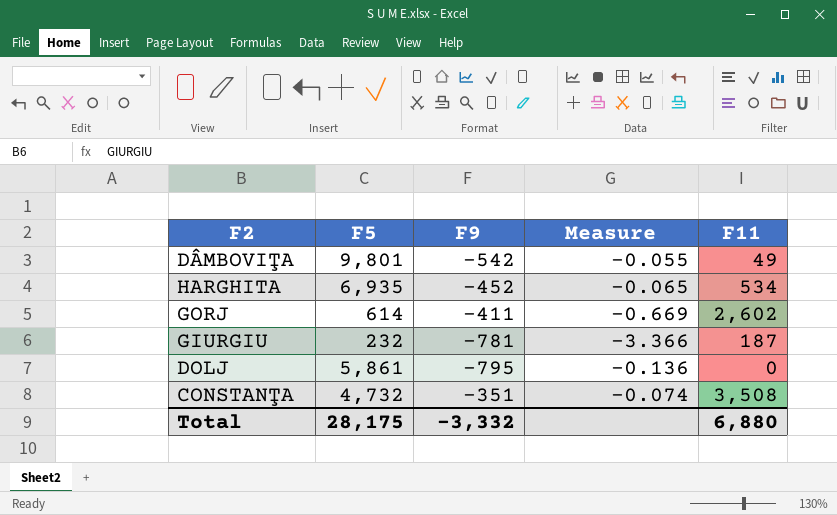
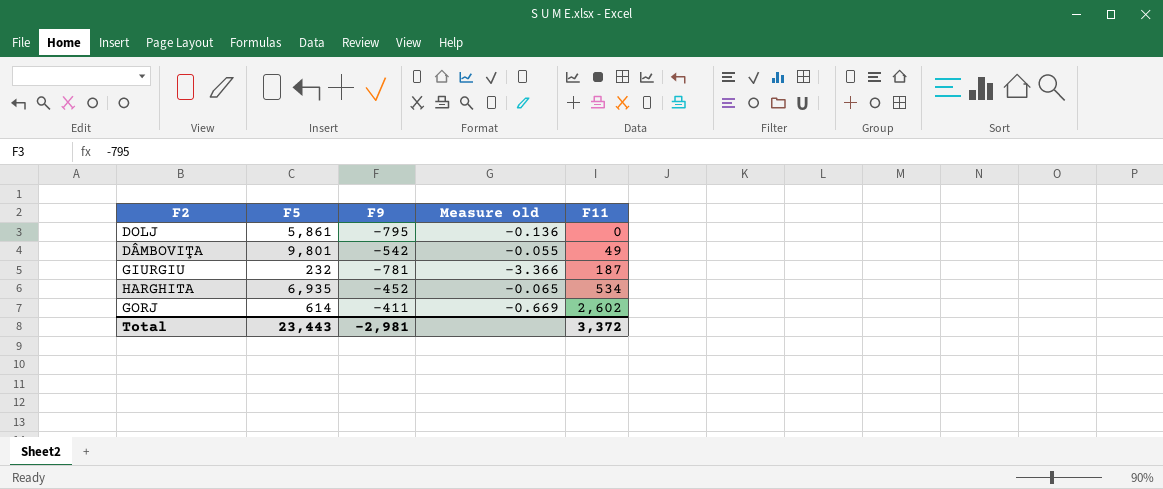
row order: none -> F11 ascending
column name: Measure -> Measure old
row CONSTANŢA: 4,732 | -351 | -0.074 | 3,508 -> none
Total | F5: 28,175 -> 23,443
Total | F9: -3,332 -> -2,981
Total | F11: 6,880 -> 3,372

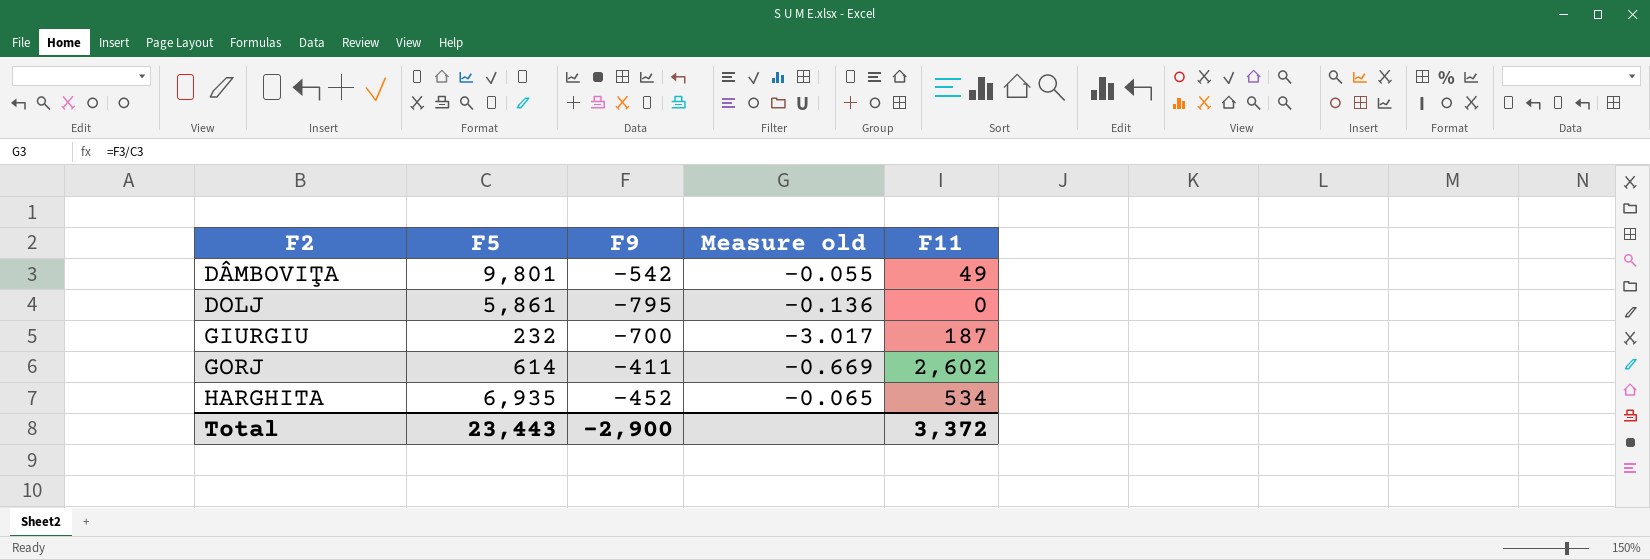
row order: F11 ascending -> F2 ascending
GIURGIU | F9: -781 -> -700
GIURGIU | Measure old: -3.366 -> -3.017
Total | F9: -2,981 -> -2,900

